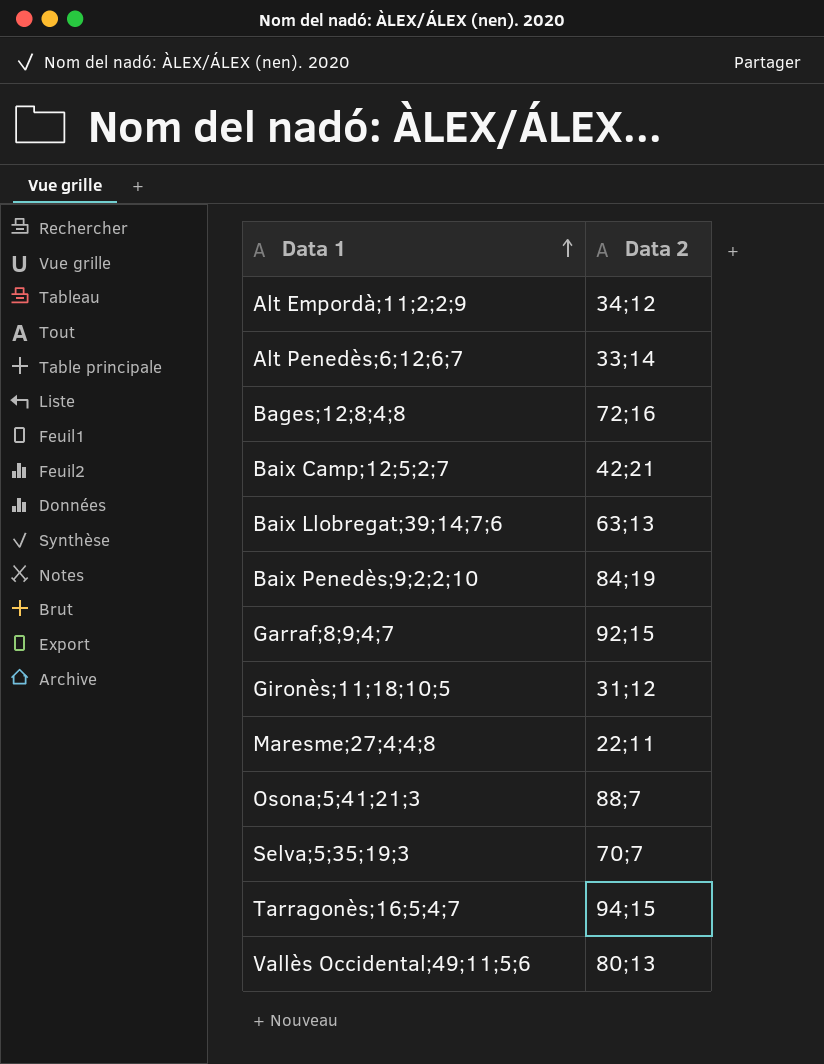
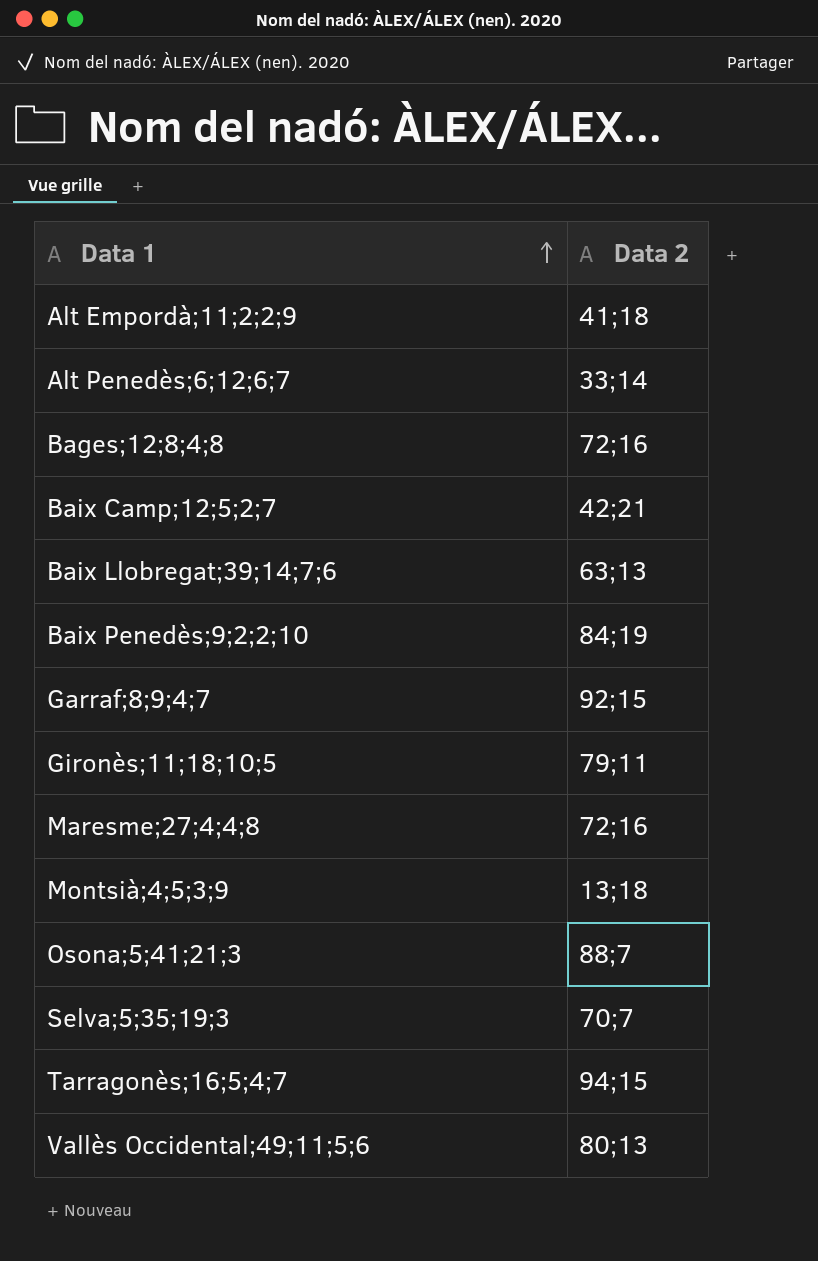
Alt Empordà;11;2;2;9 | Data 2: 34;12 -> 41;18
Gironès;11;18;10;5 | Data 2: 31;12 -> 79;11
Maresme;27;4;4;8 | Data 2: 22;11 -> 72;16
row Montsià;4;5;3;9: none -> 13;18

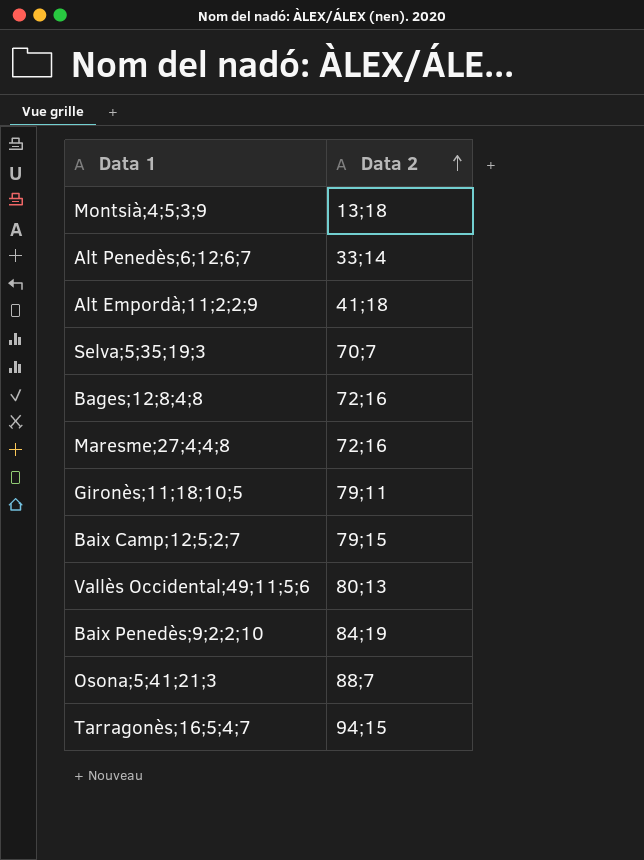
row order: Data 1 ascending -> Data 2 ascending
row Baix Llobregat;39;14;7;6: 63;13 -> none
row Garraf;8;9;4;7: 92;15 -> none
Baix Camp;12;5;2;7 | Data 2: 42;21 -> 79;15

